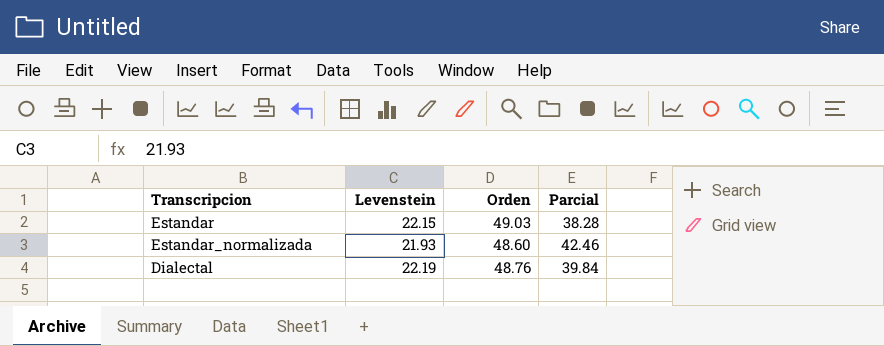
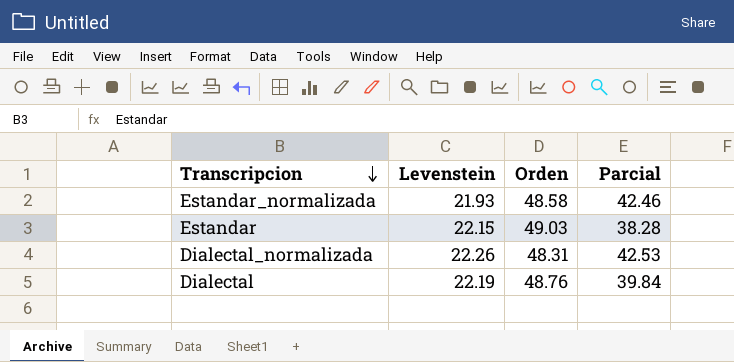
row order: none -> Transcripcion descending
Estandar_normalizada | Orden: 48.60 -> 48.58
row Dialectal_normalizada: none -> 22.26 | 48.31 | 42.53

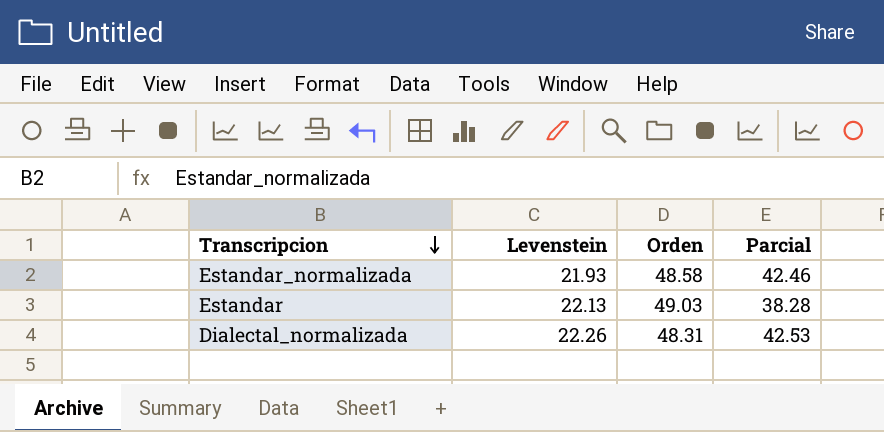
row Dialectal: 22.19 | 48.76 | 39.84 -> none
Estandar | Levenstein: 22.15 -> 22.13

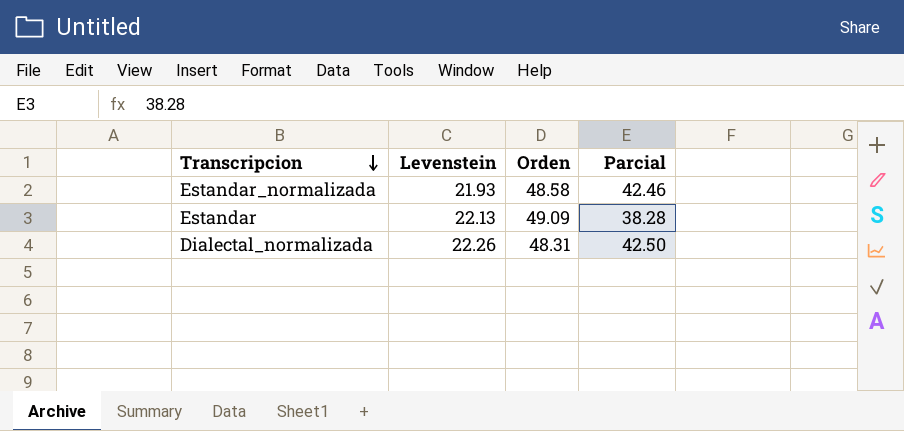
Estandar | Orden: 49.03 -> 49.09
Dialectal_normalizada | Parcial: 42.53 -> 42.50

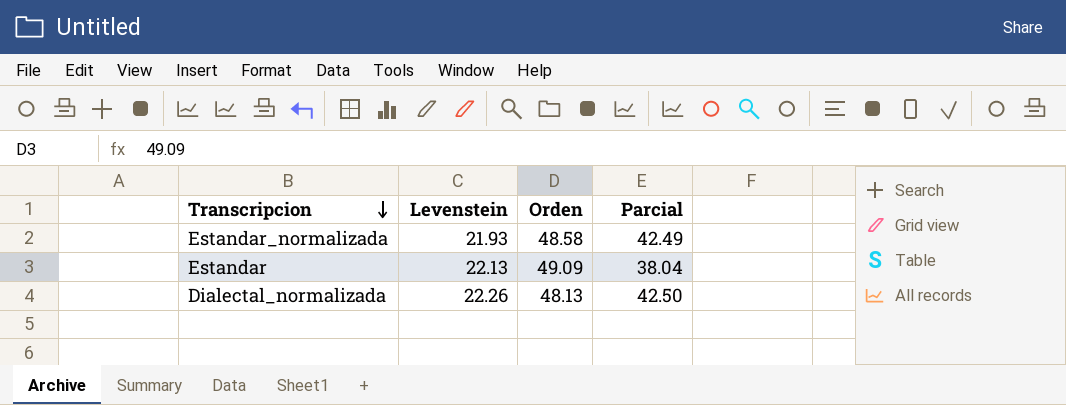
Estandar_normalizada | Parcial: 42.46 -> 42.49
Estandar | Parcial: 38.28 -> 38.04
Dialectal_normalizada | Orden: 48.31 -> 48.13

